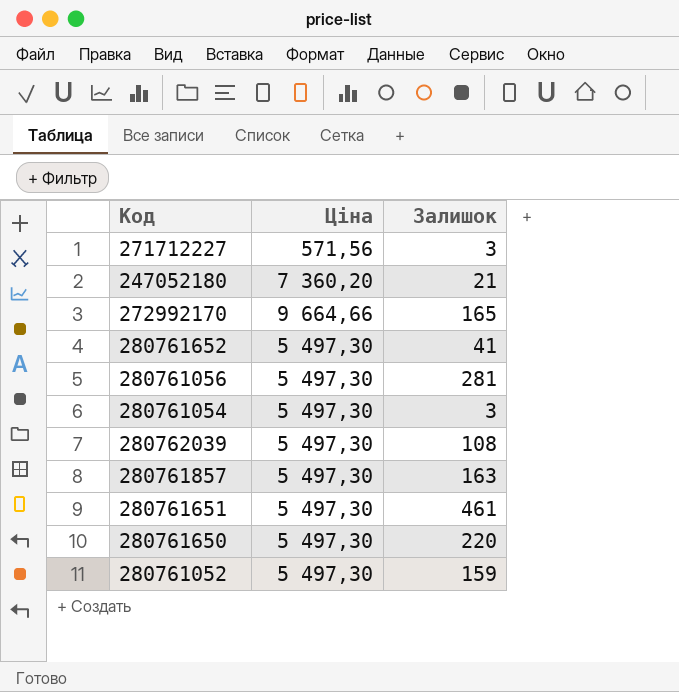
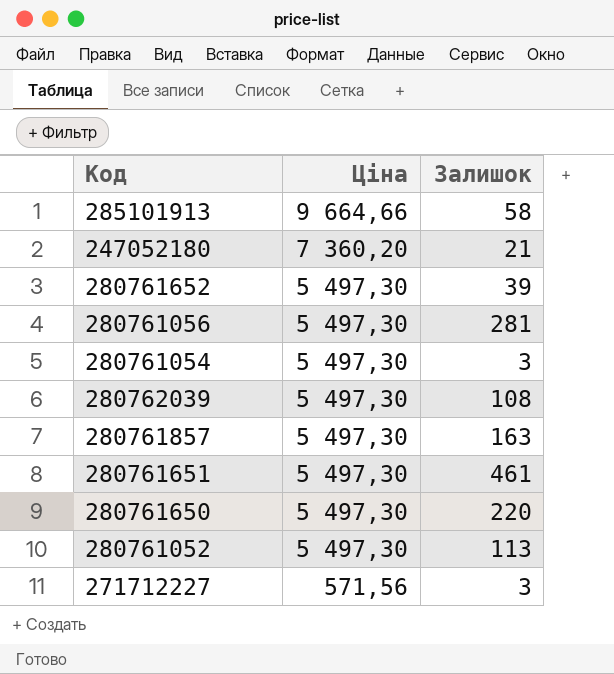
row order: none -> Ціна descending
row 272992170: 9 664,66 | 165 -> none
row 285101913: none -> 9 664,66 | 58
280761652 | Залишок: 41 -> 39
280761052 | Залишок: 159 -> 113

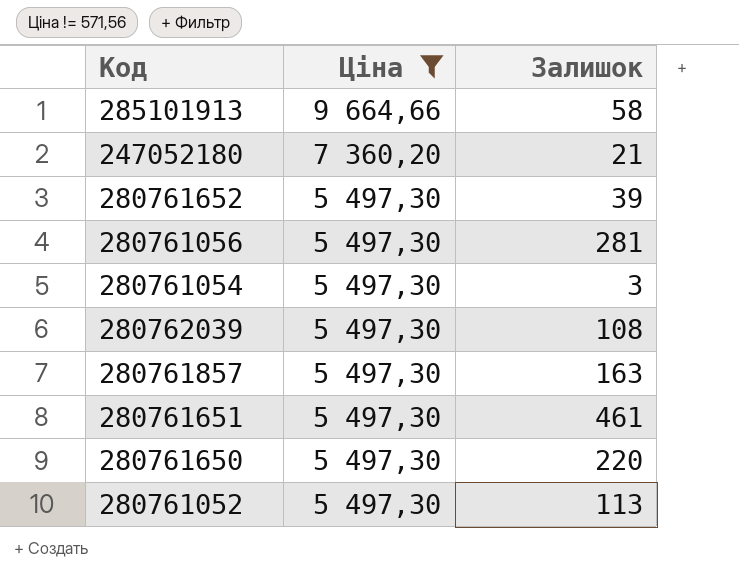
filter: none -> Ціна != 571,56

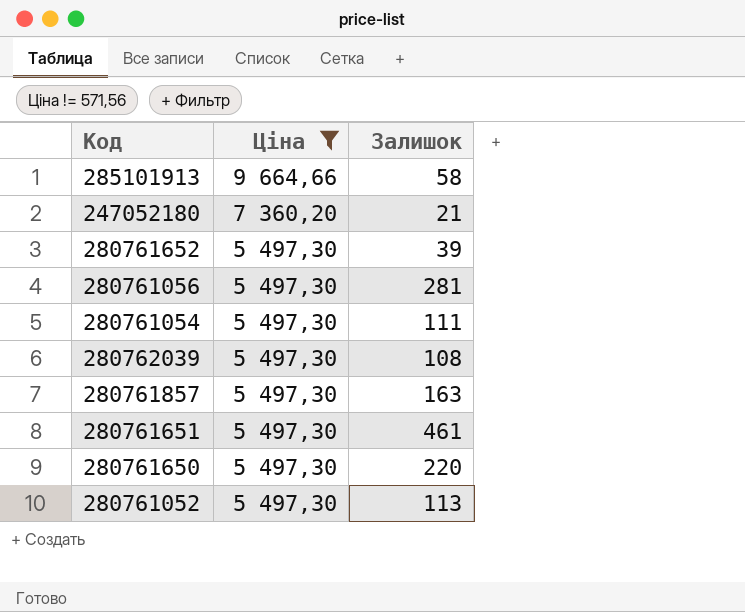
280761054 | Залишок: 3 -> 111

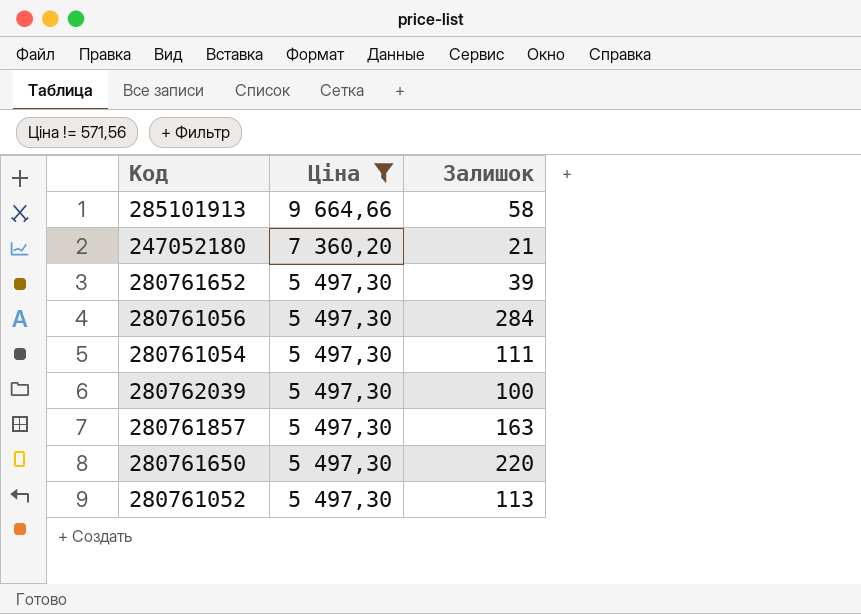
row 280761651: 5 497,30 | 461 -> none
280761056 | Залишок: 281 -> 284
280762039 | Залишок: 108 -> 100

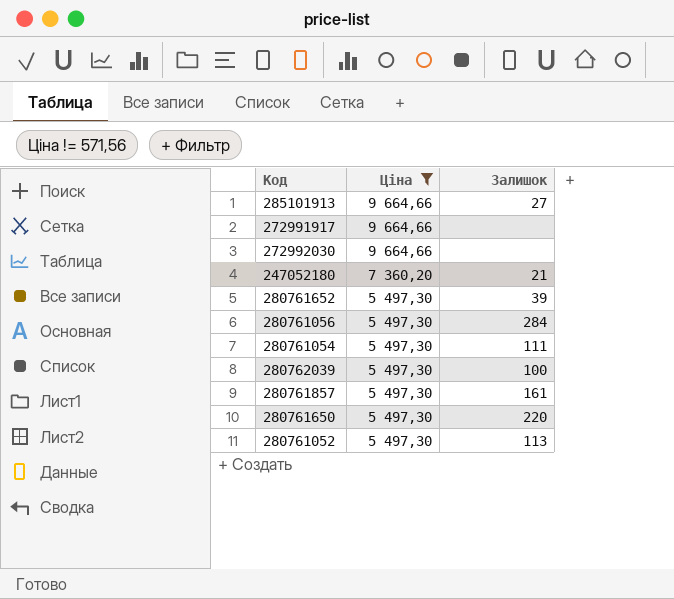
285101913 | Залишок: 58 -> 27
row 272991917: none -> 9 664,66 | none
row 272992030: none -> 9 664,66 | none
280761857 | Залишок: 163 -> 161

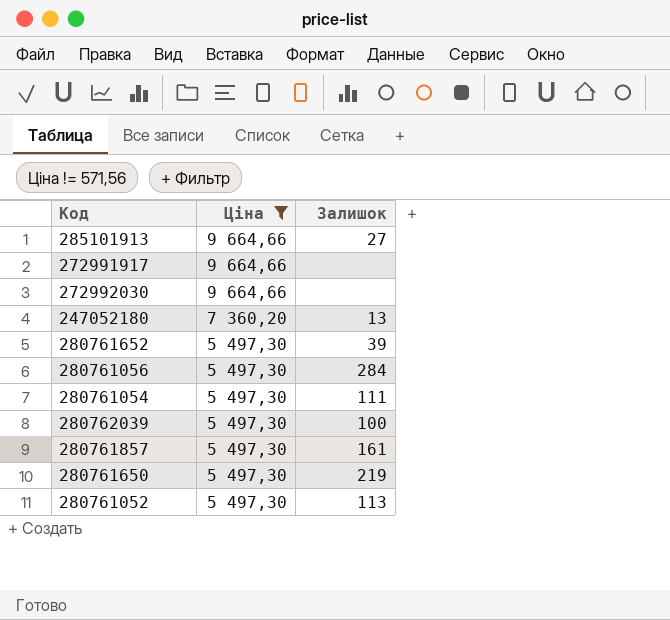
247052180 | Залишок: 21 -> 13
280761650 | Залишок: 220 -> 219

